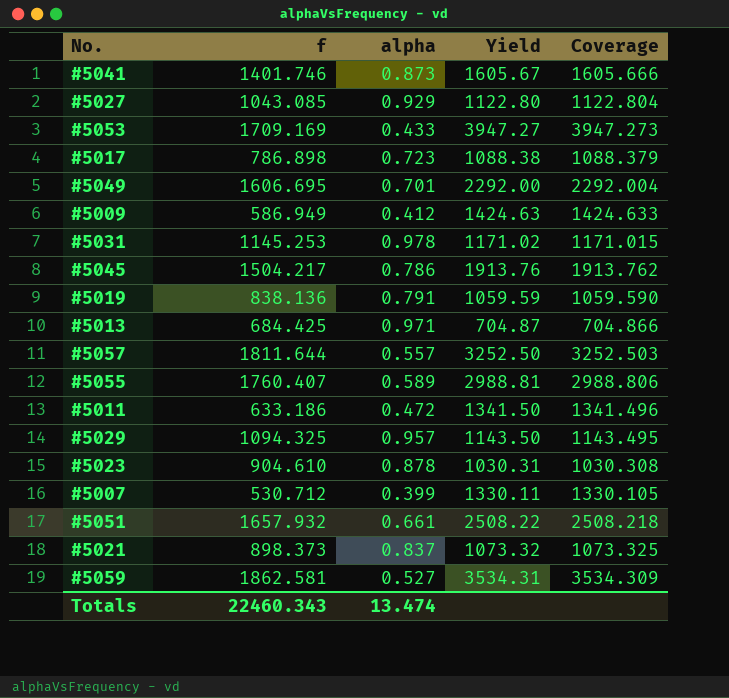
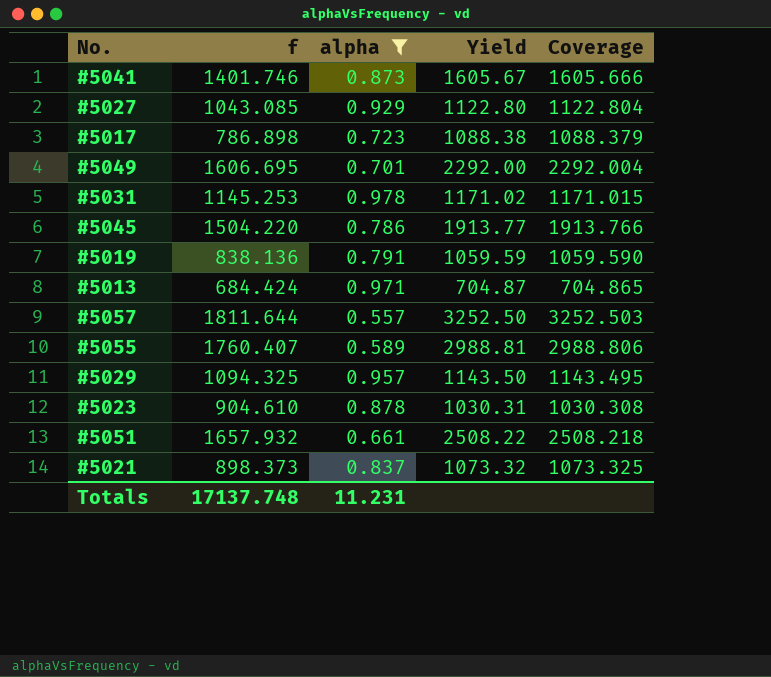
filter: none -> alpha >= 0.557
#5045 | f: 1504.217 -> 1504.220
#5045 | Yield: 1913.76 -> 1913.77
#5045 | Coverage: 1913.762 -> 1913.766
#5013 | f: 684.425 -> 684.424
#5013 | Coverage: 704.866 -> 704.865
Totals | f: 22460.343 -> 17137.748
Totals | alpha: 13.474 -> 11.231

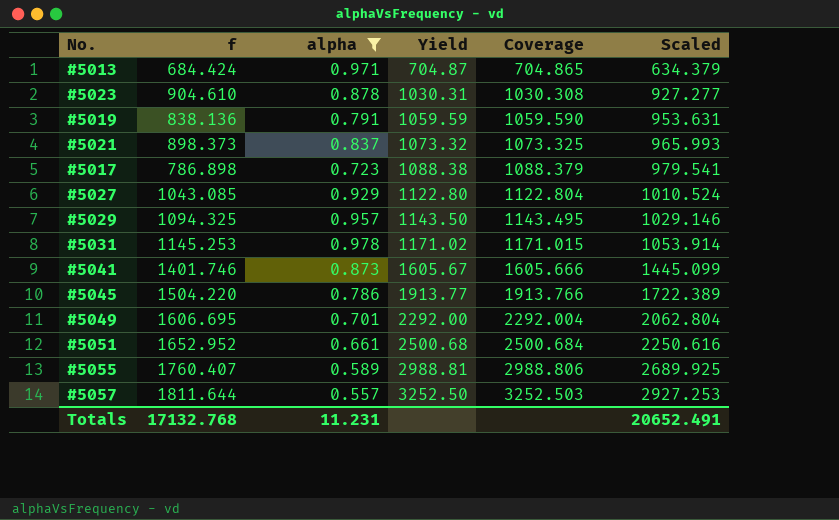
row order: none -> Yield ascending
column Scaled | formula: none -> [Coverage] * 0.9
#5051 | f: 1657.932 -> 1652.952
#5051 | Yield: 2508.22 -> 2500.68
#5051 | Coverage: 2508.218 -> 2500.684
Totals | f: 17137.748 -> 17132.768

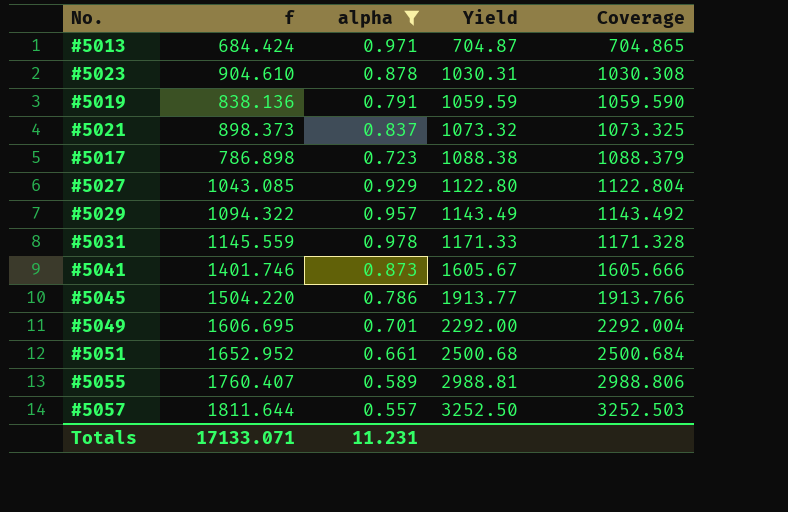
column Scaled | formula: [Coverage] * 0.9 -> none
#5029 | f: 1094.325 -> 1094.322
#5029 | Yield: 1143.50 -> 1143.49
#5029 | Coverage: 1143.495 -> 1143.492
#5031 | f: 1145.253 -> 1145.559
#5031 | Yield: 1171.02 -> 1171.33
#5031 | Coverage: 1171.015 -> 1171.328
Totals | f: 17132.768 -> 17133.071

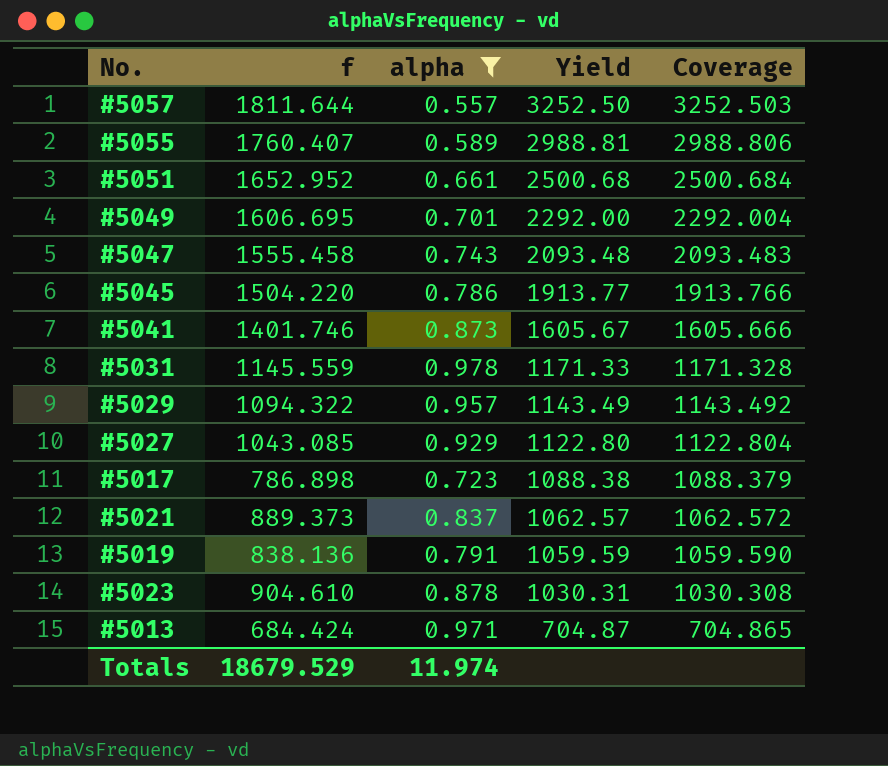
row order: Yield ascending -> Yield descending
row #5047: none -> 1555.458 | 0.743 | 2093.48 | 2093.483
#5021 | f: 898.373 -> 889.373
#5021 | Yield: 1073.32 -> 1062.57
#5021 | Coverage: 1073.325 -> 1062.572
Totals | f: 17133.071 -> 18679.529
Totals | alpha: 11.231 -> 11.974

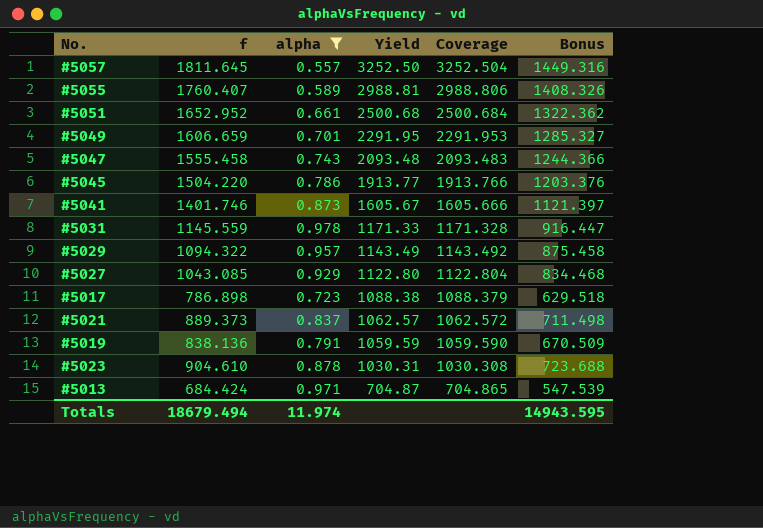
column Bonus | formula: none -> [f] * 0.8
#5057 | f: 1811.644 -> 1811.645
#5057 | Coverage: 3252.503 -> 3252.504
#5049 | f: 1606.695 -> 1606.659
#5049 | Yield: 2292.00 -> 2291.95
#5049 | Coverage: 2292.004 -> 2291.953
Totals | f: 18679.529 -> 18679.494

